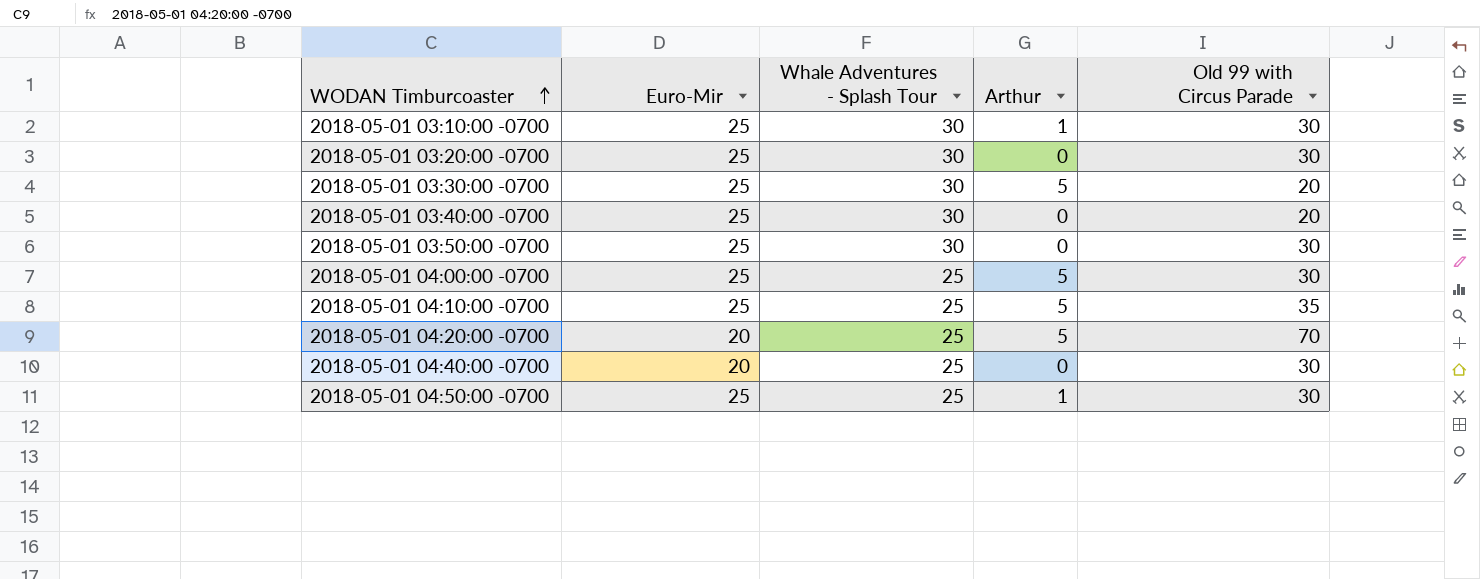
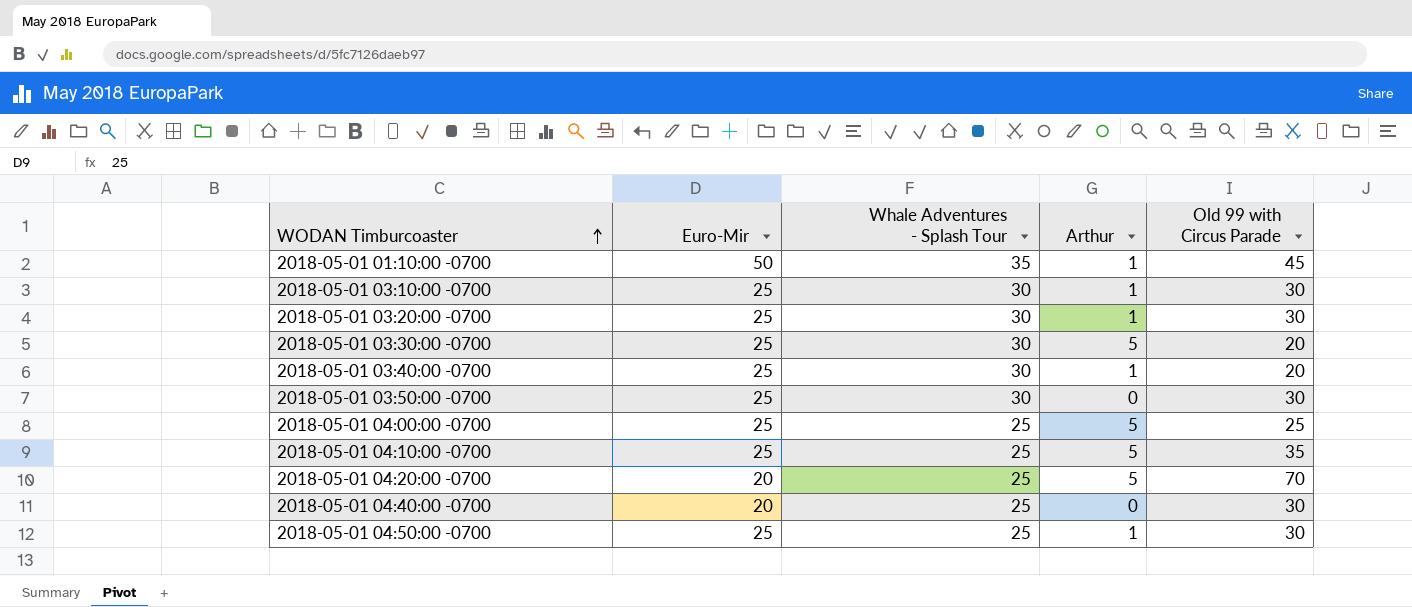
row 2018-05-01 01:10:00 -0700: none -> 50 | 35 | 1 | 45
2018-05-01 03:20:00 -0700 | Arthur: 0 -> 1
2018-05-01 03:40:00 -0700 | Arthur: 0 -> 1
2018-05-01 04:00:00 -0700 | Old 99 with Circus Parade: 30 -> 25

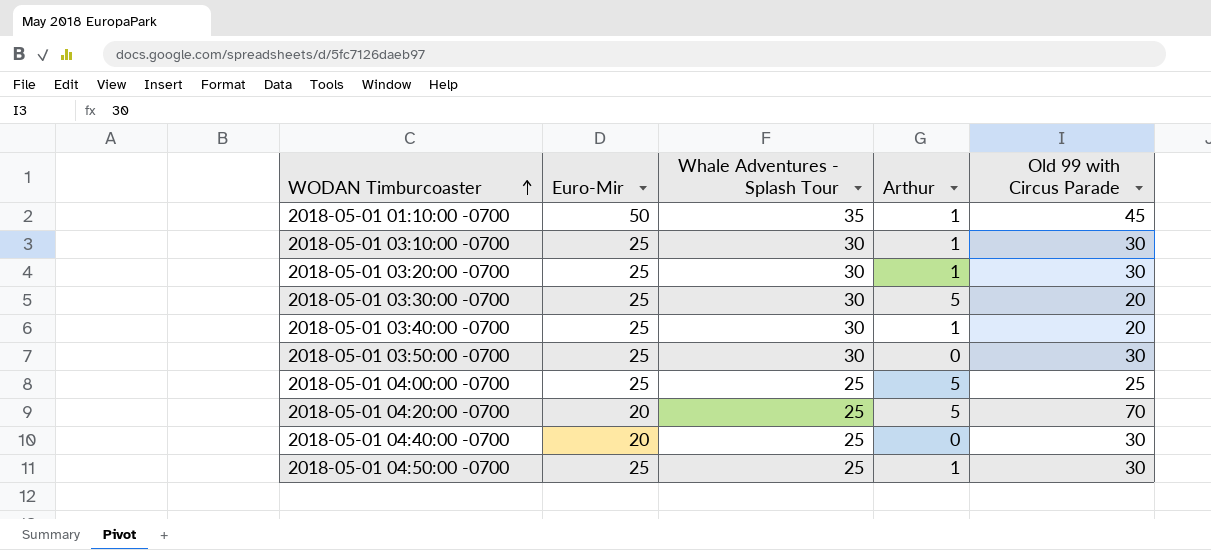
row 2018-05-01 04:10:00 -0700: 25 | 25 | 5 | 35 -> none

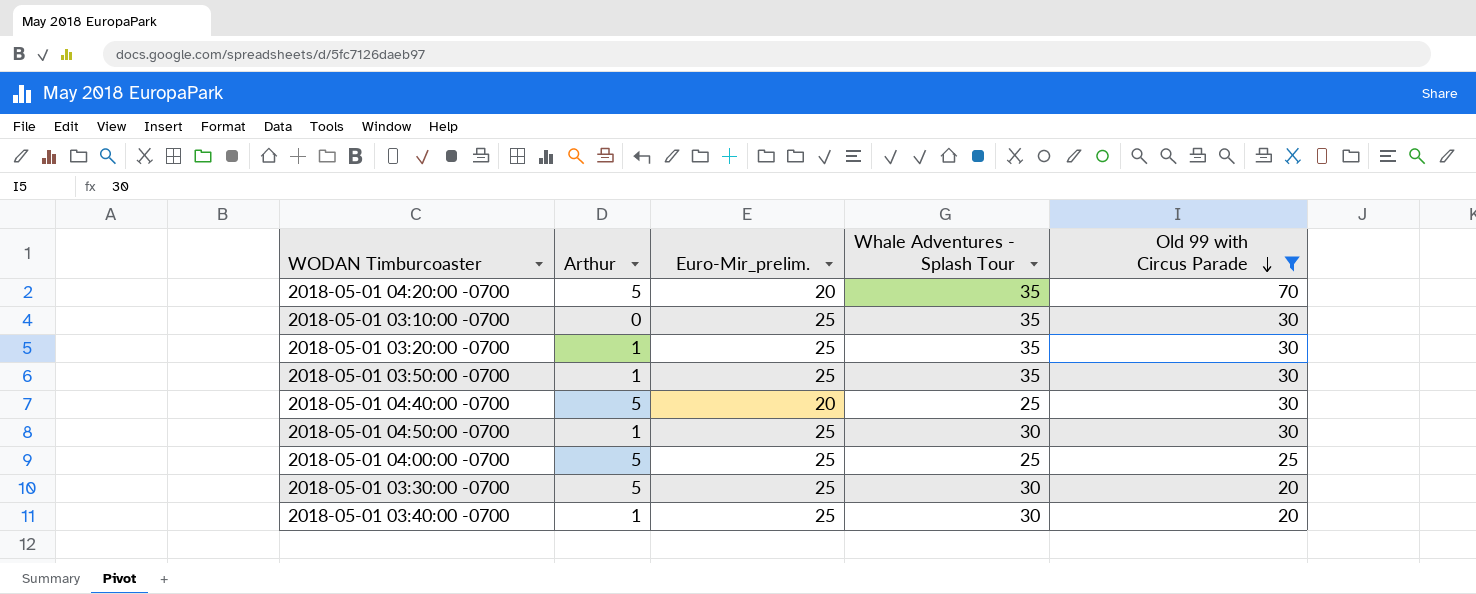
filter: none -> Old 99 with Circus Parade != 45
row order: WODAN Timburcoaster ascending -> Old 99 with Circus Parade descending
column Arthur | position: 4 -> 2
column name: Euro-Mir -> Euro-Mir_prelim.
2018-05-01 04:20:00 -0700 | Whale Adventures - Splash Tour: 25 -> 35
2018-05-01 03:10:00 -0700 | Arthur: 1 -> 0
2018-05-01 03:10:00 -0700 | Whale Adventures - Splash Tour: 30 -> 35
2018-05-01 03:20:00 -0700 | Whale Adventures - Splash Tour: 30 -> 35
2018-05-01 03:50:00 -0700 | Arthur: 0 -> 1
2018-05-01 03:50:00 -0700 | Whale Adventures - Splash Tour: 30 -> 35
2018-05-01 04:40:00 -0700 | Arthur: 0 -> 5
2018-05-01 04:50:00 -0700 | Whale Adventures - Splash Tour: 25 -> 30

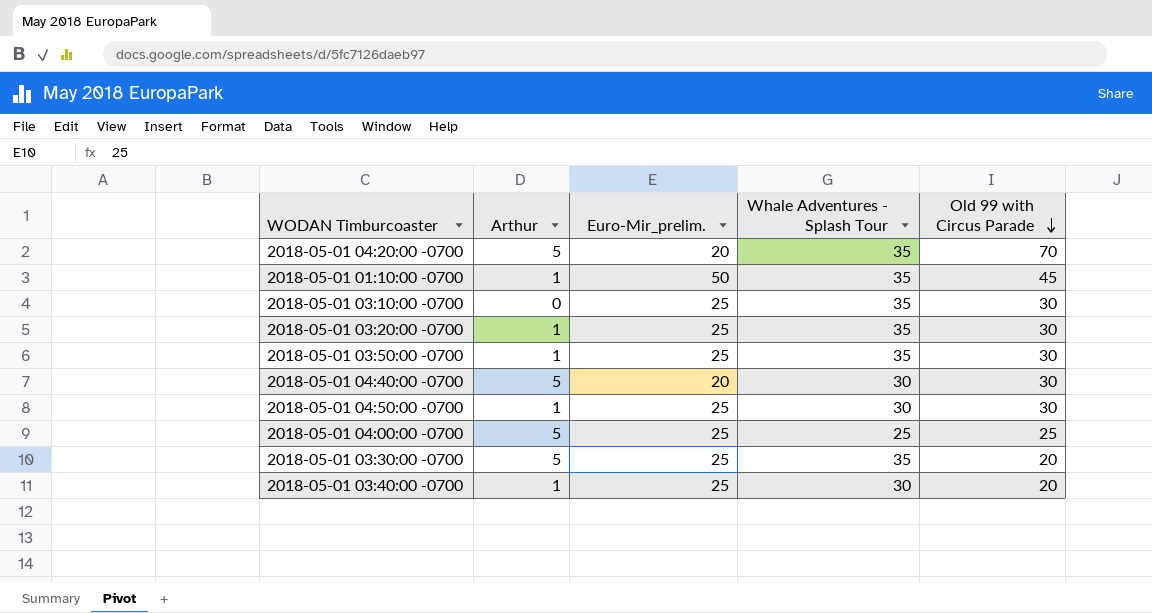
filter: Old 99 with Circus Parade != 45 -> none
2018-05-01 04:40:00 -0700 | Whale Adventures - Splash Tour: 25 -> 30
2018-05-01 03:30:00 -0700 | Whale Adventures - Splash Tour: 30 -> 35

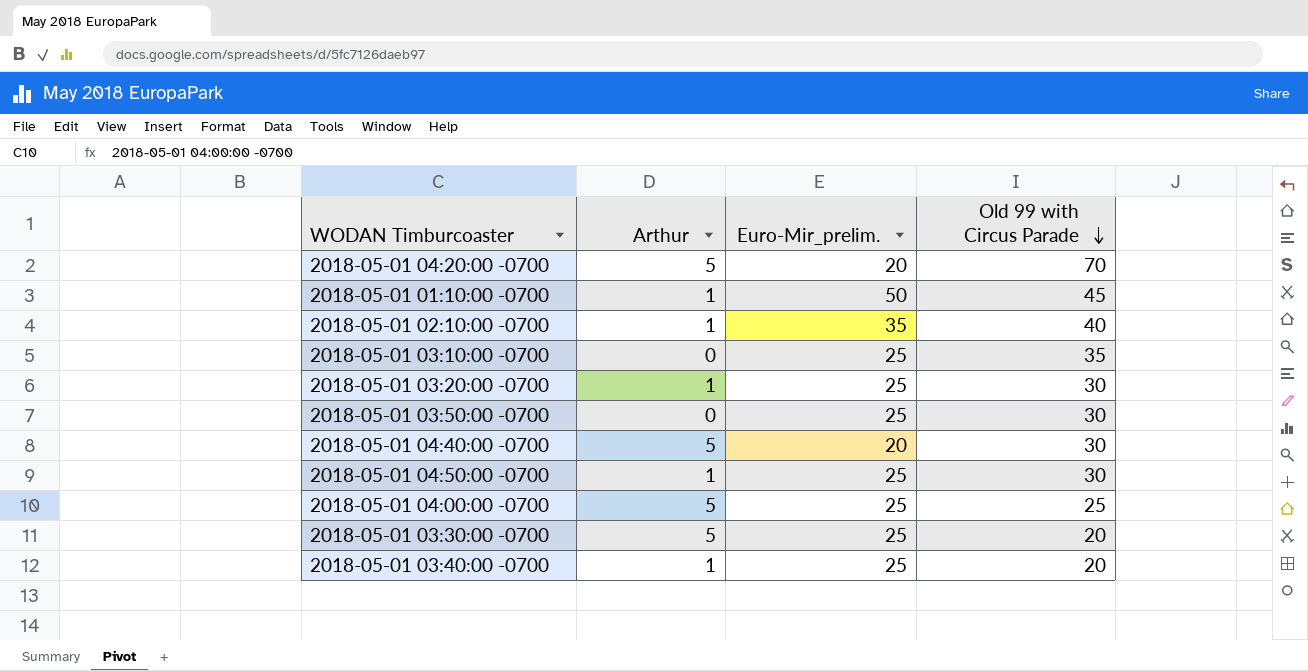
column Whale Adventures - Splash Tour | position: 4 -> none
row 2018-05-01 02:10:00 -0700: none -> 1 | 35 | 40
2018-05-01 03:10:00 -0700 | Old 99 with Circus Parade: 30 -> 35
2018-05-01 03:50:00 -0700 | Arthur: 1 -> 0

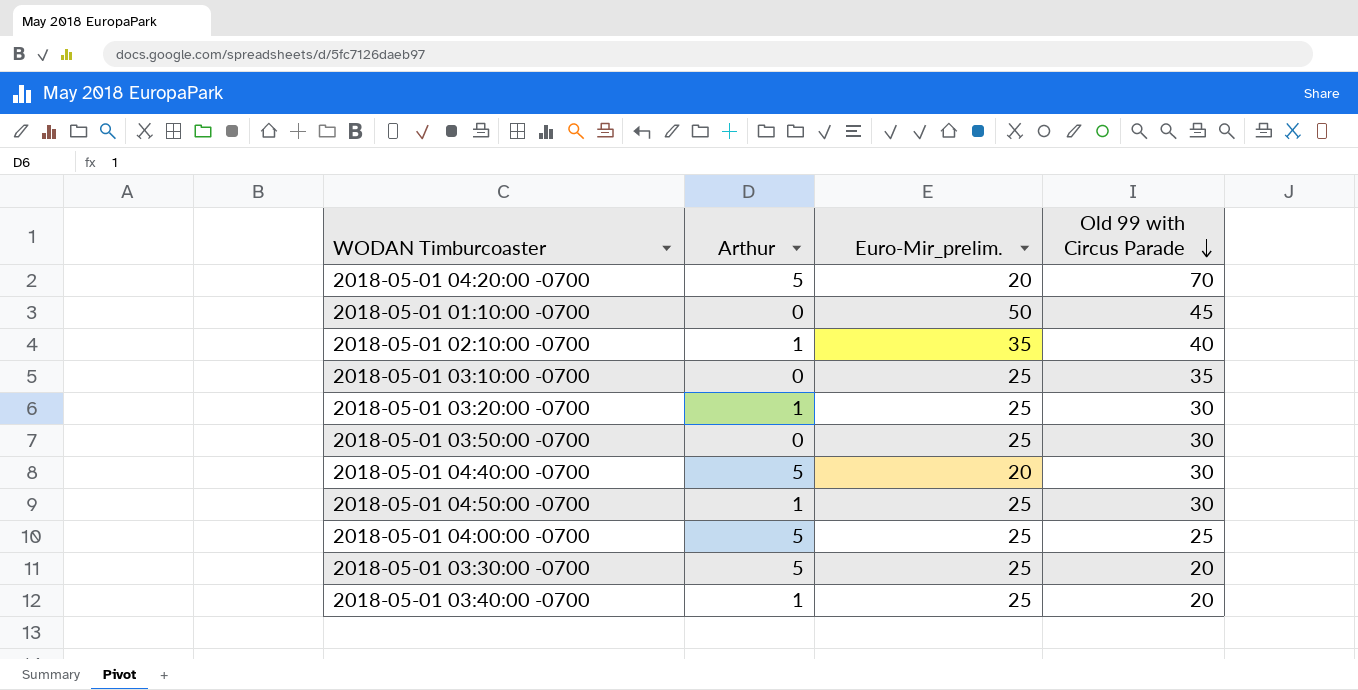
2018-05-01 01:10:00 -0700 | Arthur: 1 -> 0

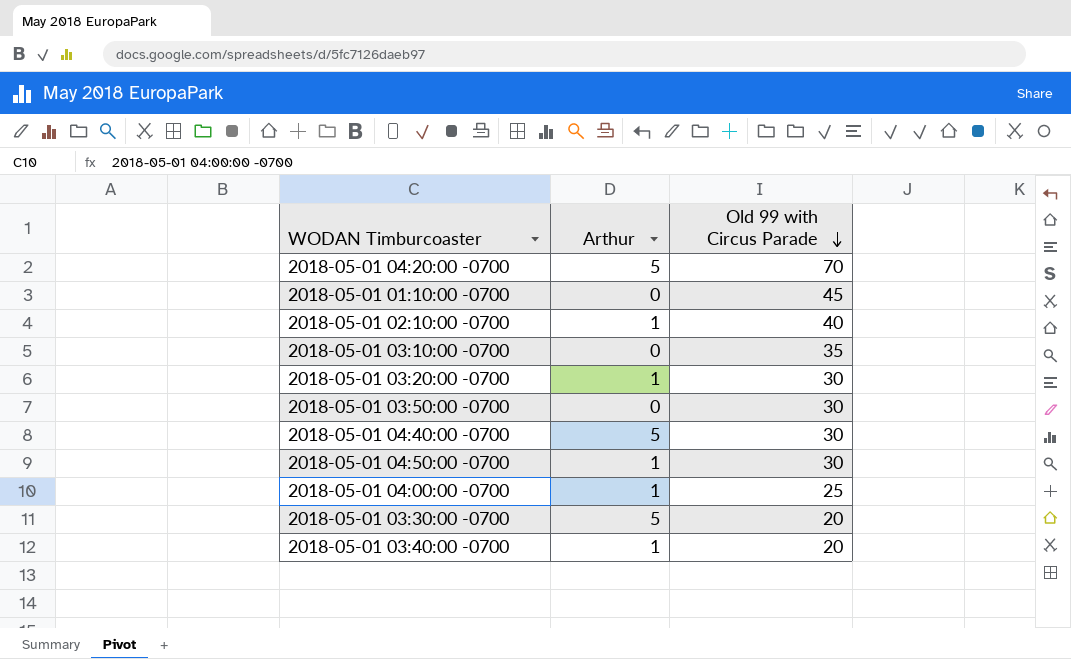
column Euro-Mir_prelim. | position: 3 -> none
2018-05-01 04:00:00 -0700 | Arthur: 5 -> 1

